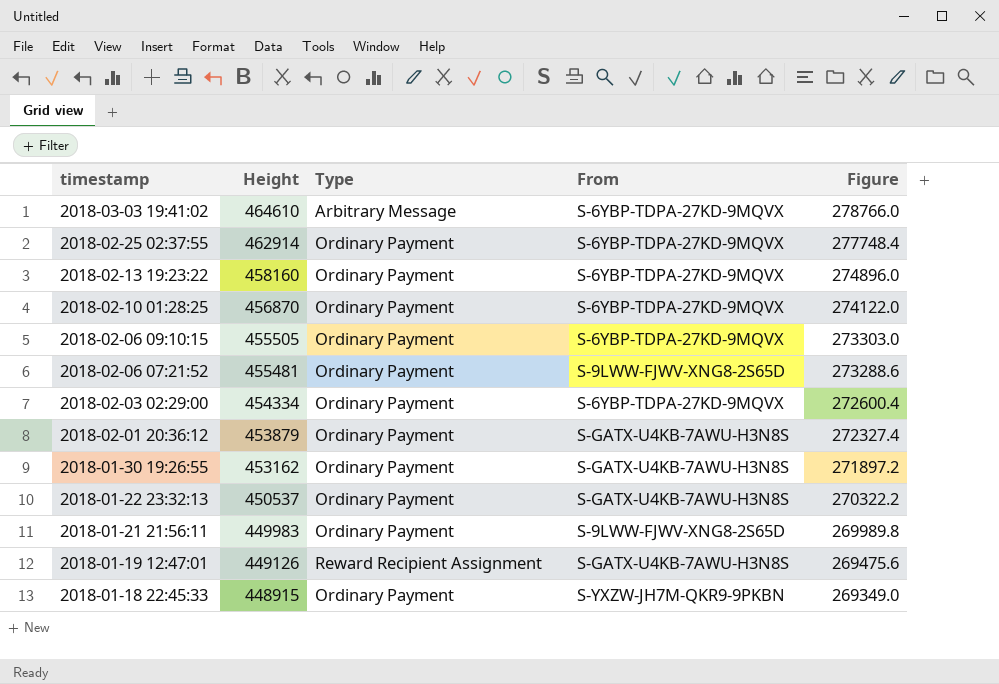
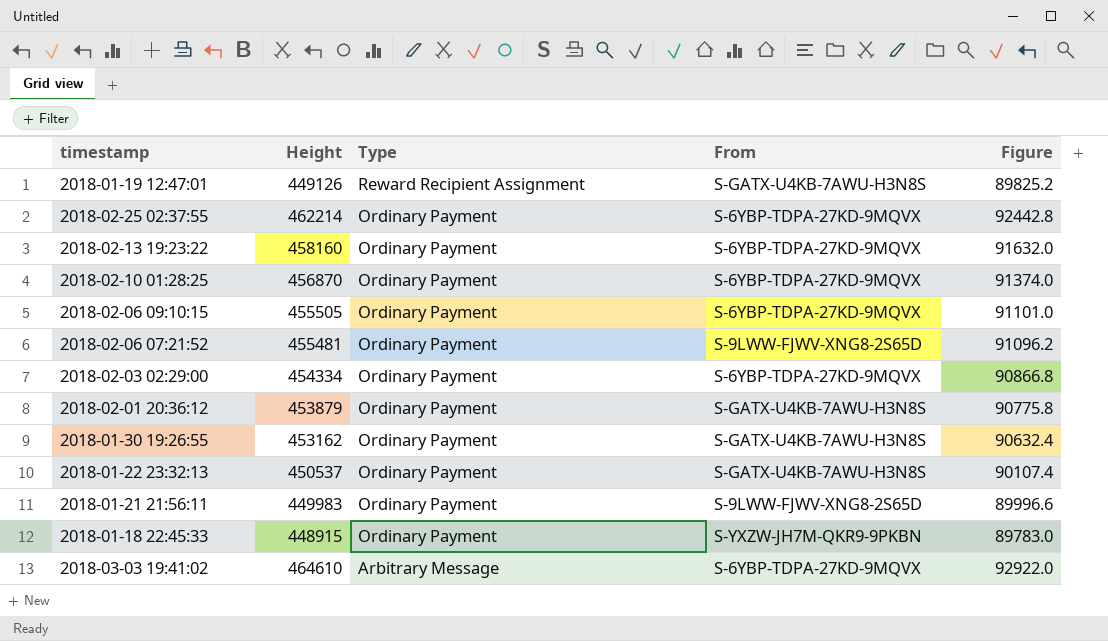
row order: timestamp descending -> Type descending
column Figure | formula: [Height] * 0.6 -> [Height] * 0.2
2018-02-25 02:37:55 | Height: 462914 -> 462214

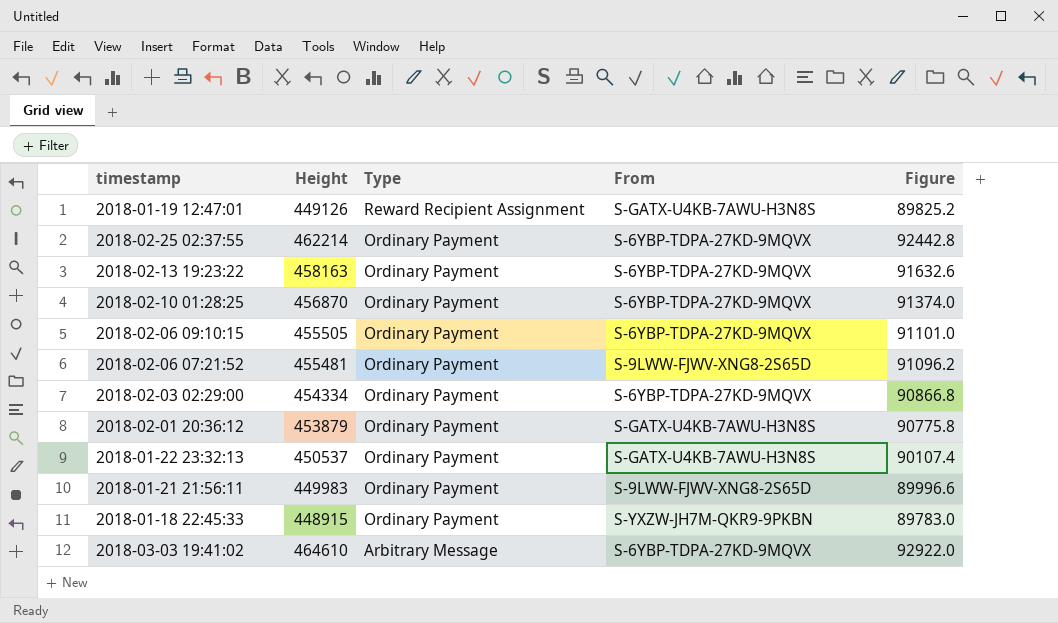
row 2018-01-30 19:26:55: 453162 | Ordinary Payment | S-GATX-U4KB-7AWU-H3N8S | 90632.4 -> none
2018-02-13 19:23:22 | Height: 458160 -> 458163
2018-02-13 19:23:22 | Figure: 91632.0 -> 91632.6

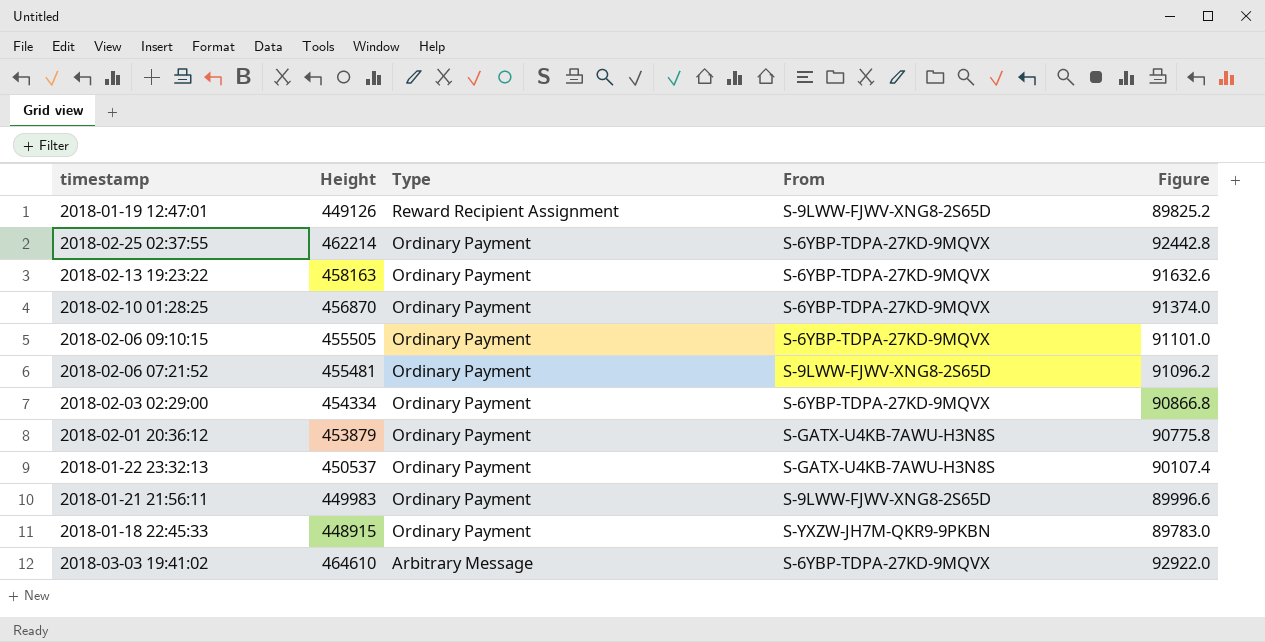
2018-01-19 12:47:01 | From: S-GATX-U4KB-7AWU-H3N8S -> S-9LWW-FJWV-XNG8-2S65D

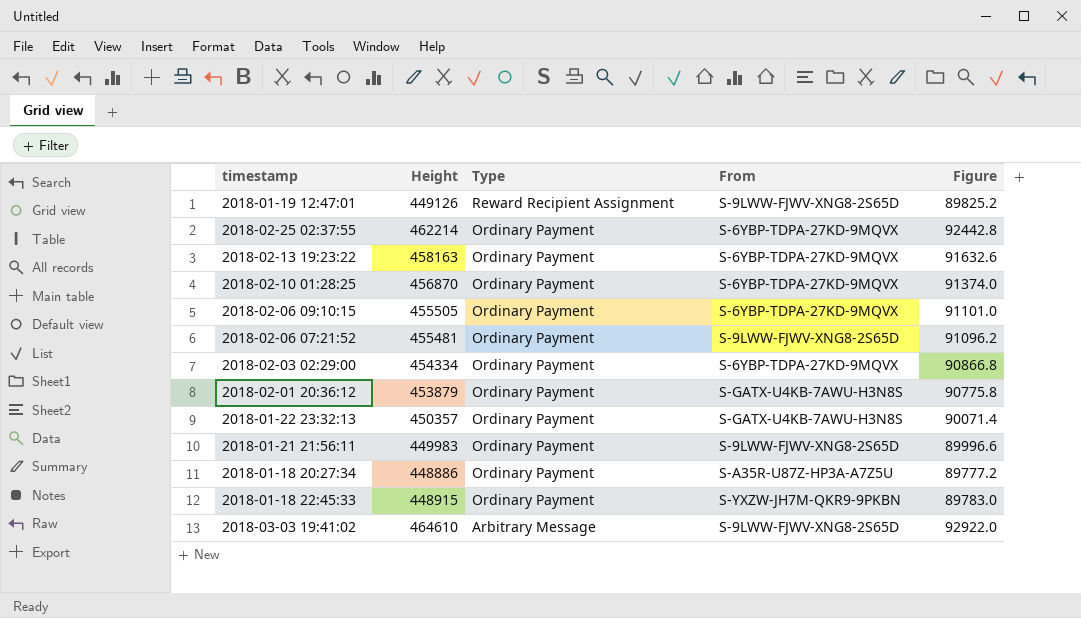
2018-01-22 23:32:13 | Height: 450537 -> 450357
2018-01-22 23:32:13 | Figure: 90107.4 -> 90071.4
row 2018-01-18 20:27:34: none -> 448886 | Ordinary Payment | S-A35R-U87Z-HP3A-A7Z5U | 89777.2
2018-03-03 19:41:02 | From: S-6YBP-TDPA-27KD-9MQVX -> S-9LWW-FJWV-XNG8-2S65D

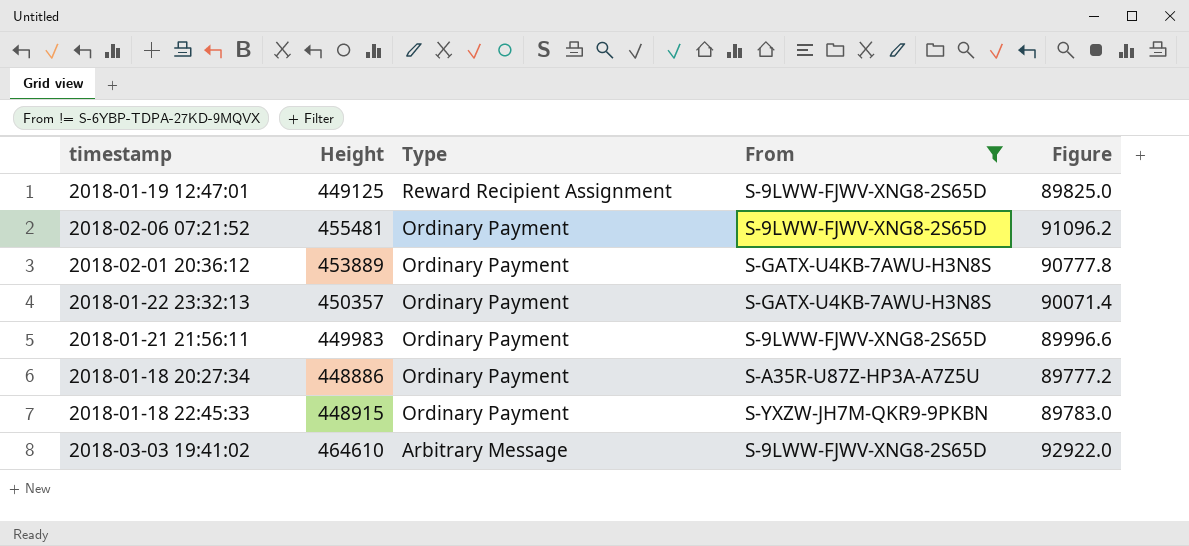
filter: none -> From != S-6YBP-TDPA-27KD-9MQVX
2018-01-19 12:47:01 | Height: 449126 -> 449125
2018-01-19 12:47:01 | Figure: 89825.2 -> 89825.0
2018-02-01 20:36:12 | Height: 453879 -> 453889
2018-02-01 20:36:12 | Figure: 90775.8 -> 90777.8

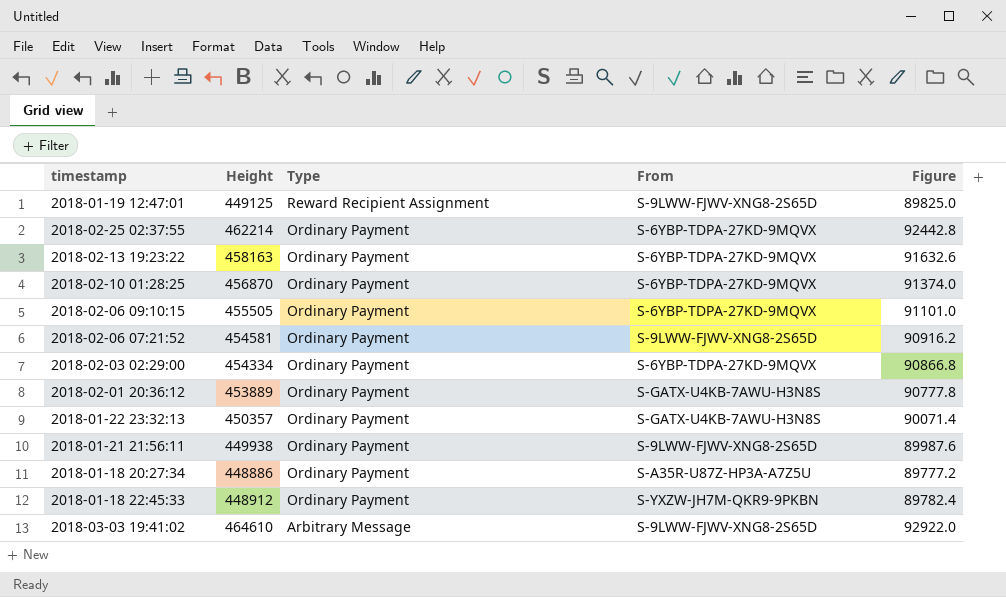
filter: From != S-6YBP-TDPA-27KD-9MQVX -> none
2018-02-06 07:21:52 | Height: 455481 -> 454581
2018-02-06 07:21:52 | Figure: 91096.2 -> 90916.2
2018-01-21 21:56:11 | Height: 449983 -> 449938
2018-01-21 21:56:11 | Figure: 89996.6 -> 89987.6
2018-01-18 22:45:33 | Height: 448915 -> 448912
2018-01-18 22:45:33 | Figure: 89783.0 -> 89782.4

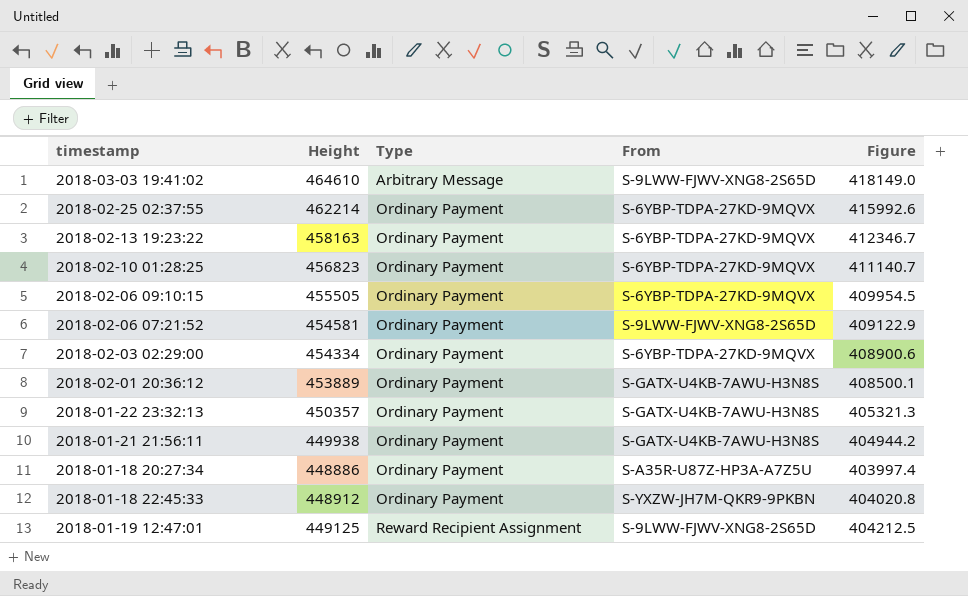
row order: Type descending -> Type ascending
column Figure | formula: [Height] * 0.2 -> [Height] * 0.9
2018-02-10 01:28:25 | Height: 456870 -> 456823
2018-01-21 21:56:11 | From: S-9LWW-FJWV-XNG8-2S65D -> S-GATX-U4KB-7AWU-H3N8S

